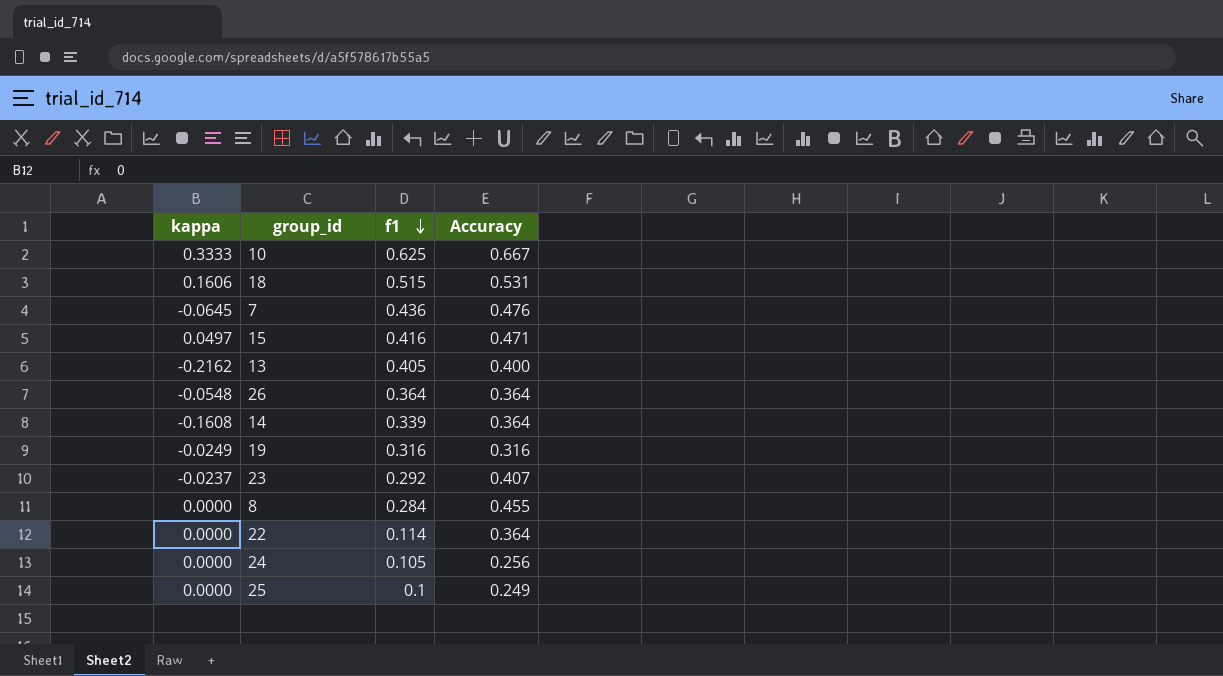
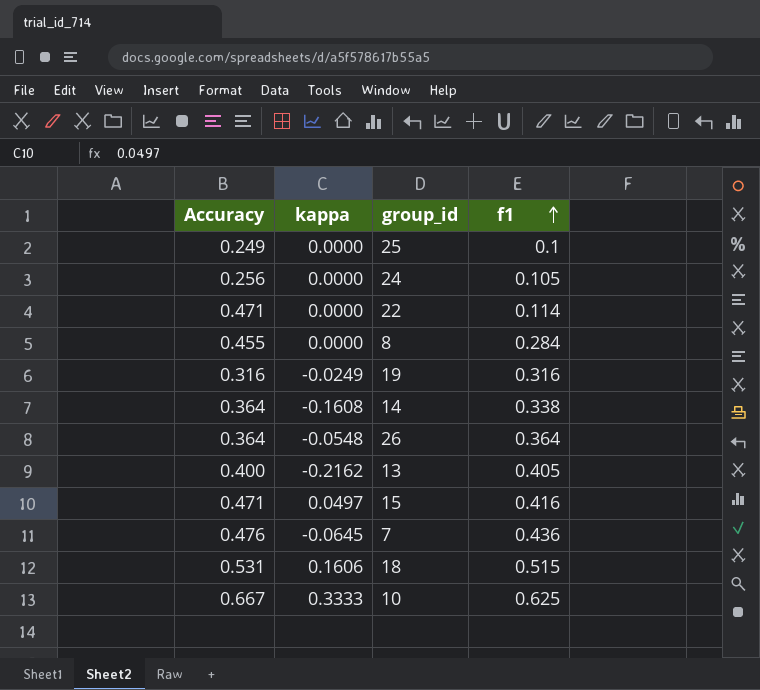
row order: f1 descending -> f1 ascending
column Accuracy | position: 4 -> 1
row 23: -0.0237 | 0.292 | 0.407 -> none
22 | Accuracy: 0.364 -> 0.471
14 | f1: 0.339 -> 0.338

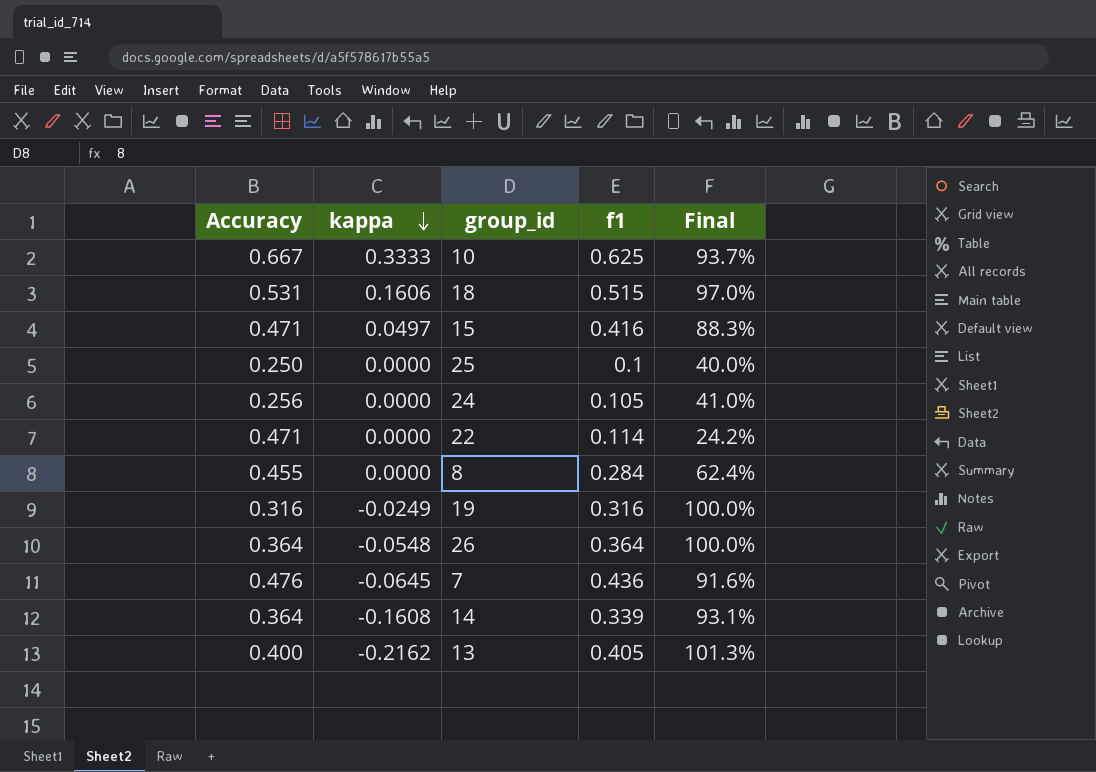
row order: f1 ascending -> kappa descending
column Final | formula: none -> [f1] / [Accuracy]
25 | Accuracy: 0.249 -> 0.250
14 | f1: 0.338 -> 0.339

